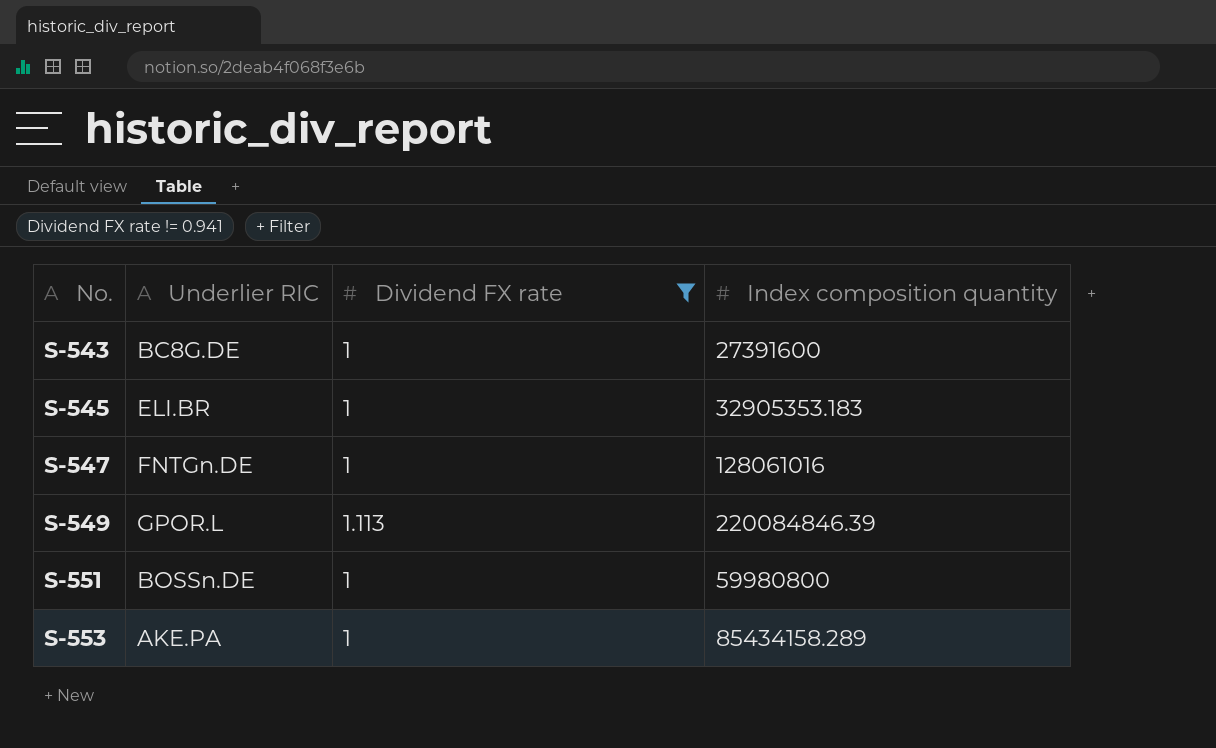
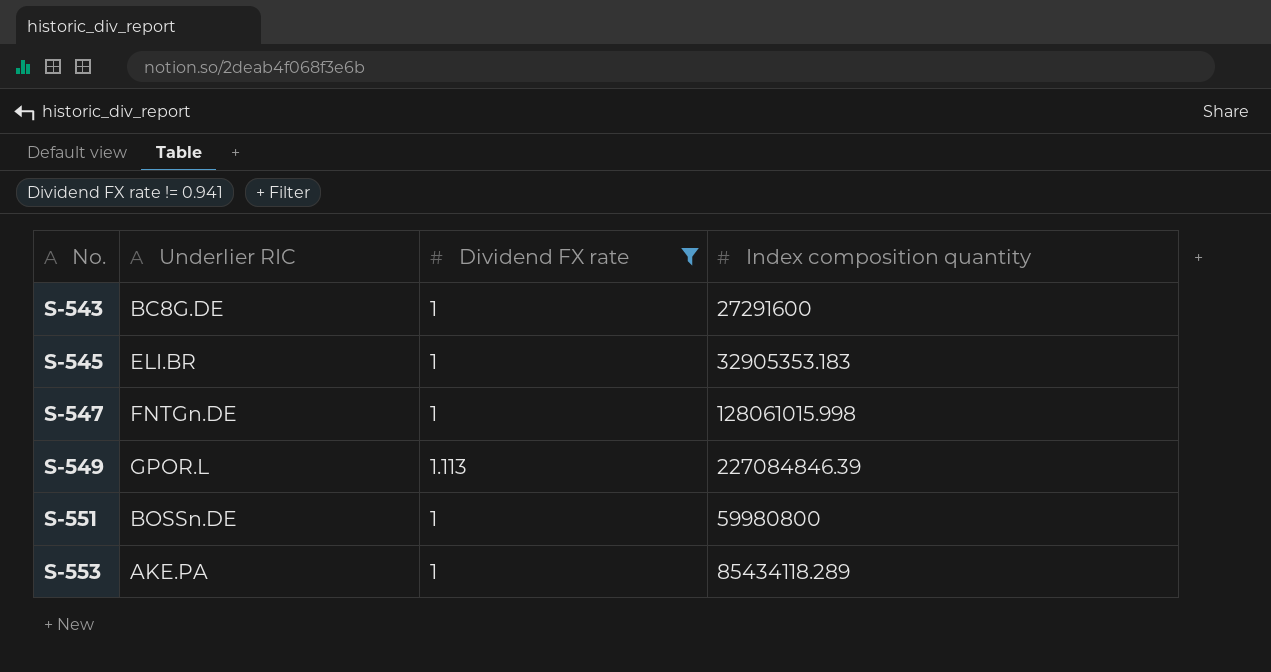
S-543 | Index composition quantity: 27391600 -> 27291600
S-547 | Index composition quantity: 128061016 -> 128061015.998
S-549 | Index composition quantity: 220084846.39 -> 227084846.39
S-553 | Index composition quantity: 85434158.289 -> 85434118.289

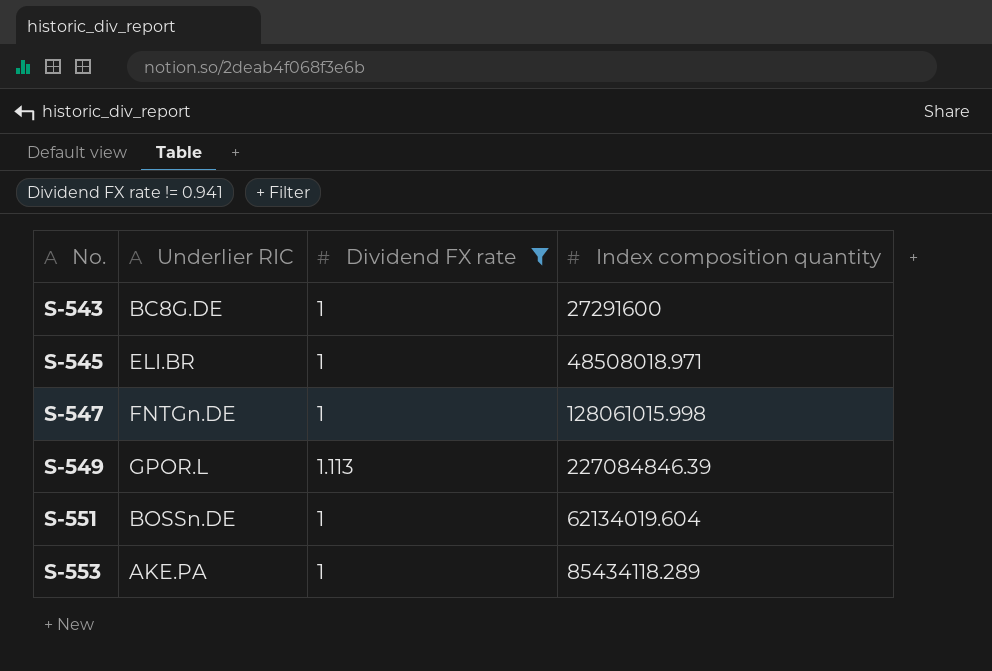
S-545 | Index composition quantity: 32905353.183 -> 48508018.971
S-551 | Index composition quantity: 59980800 -> 62134019.604

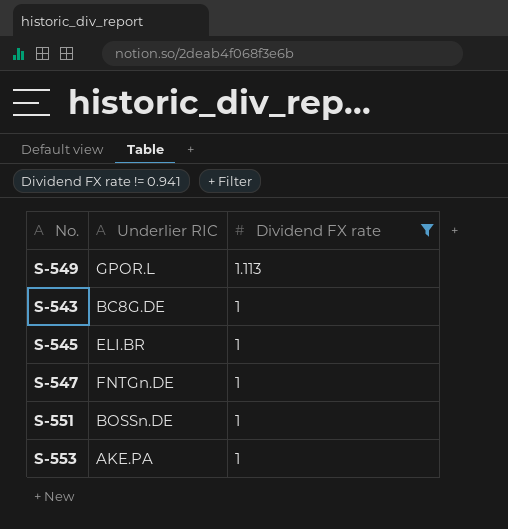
row order: No. ascending -> Dividend FX rate descending
column Index composition quantity | position: 4 -> none

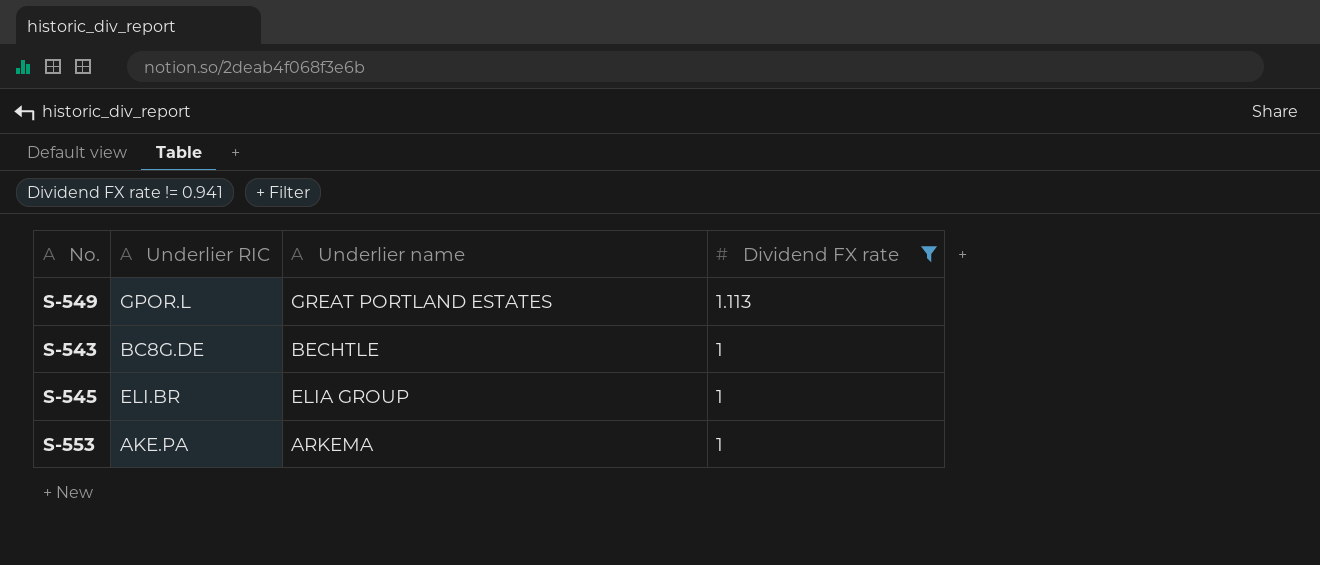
column Underlier name | position: none -> 3
row S-547: FNTGn.DE | 1 -> none
row S-551: BOSSn.DE | 1 -> none

